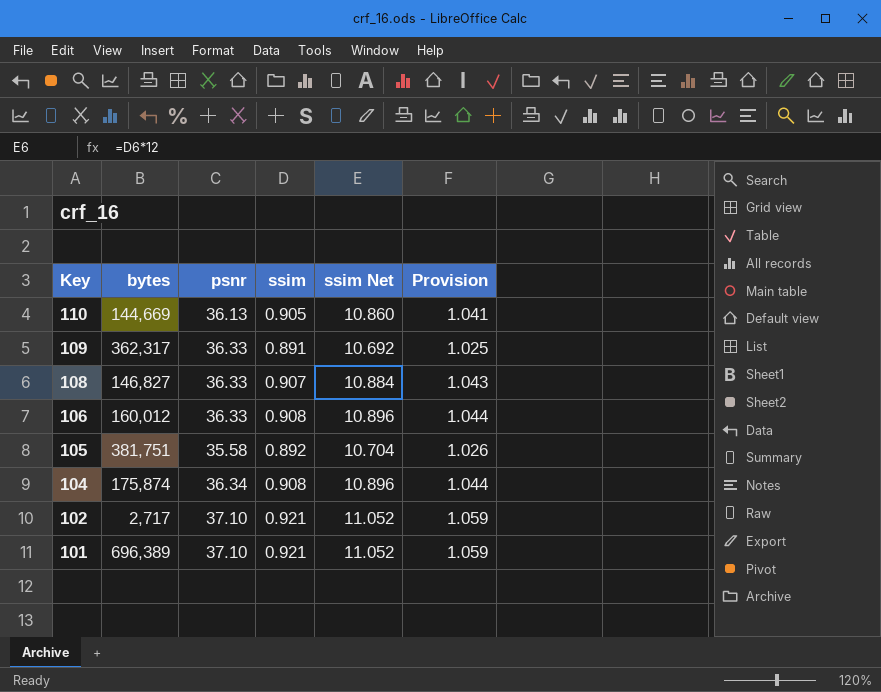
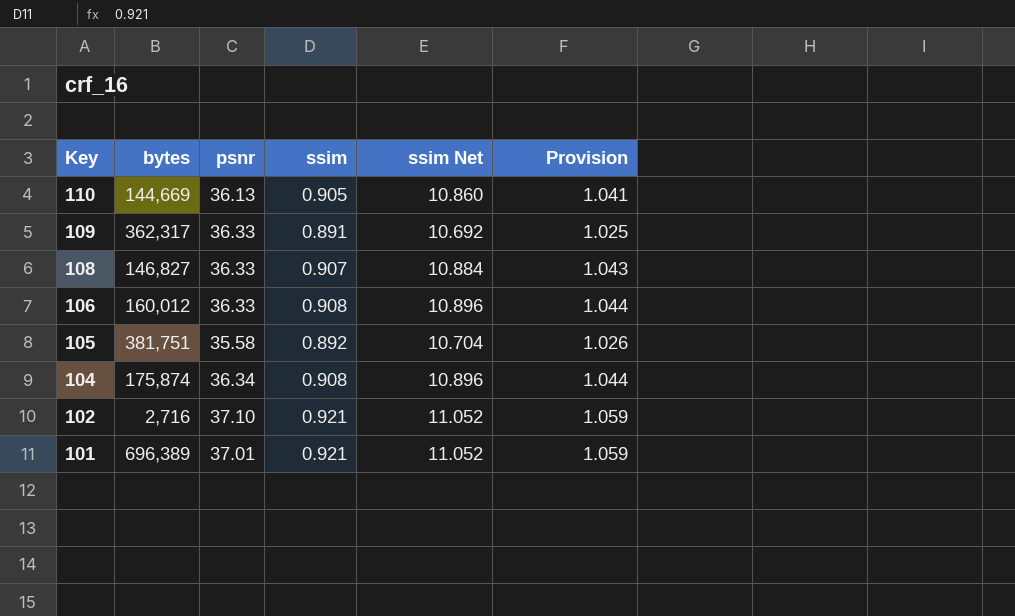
102 | bytes: 2,717 -> 2,716
101 | psnr: 37.10 -> 37.01

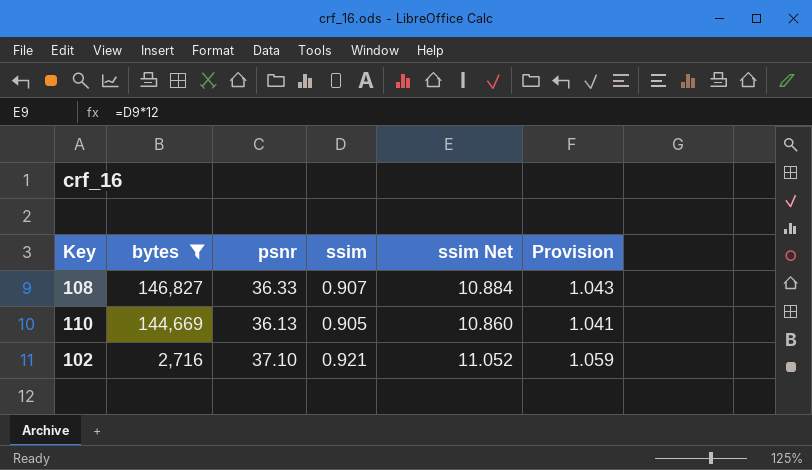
filter: none -> bytes <= 146,827
row order: Key descending -> bytes descending

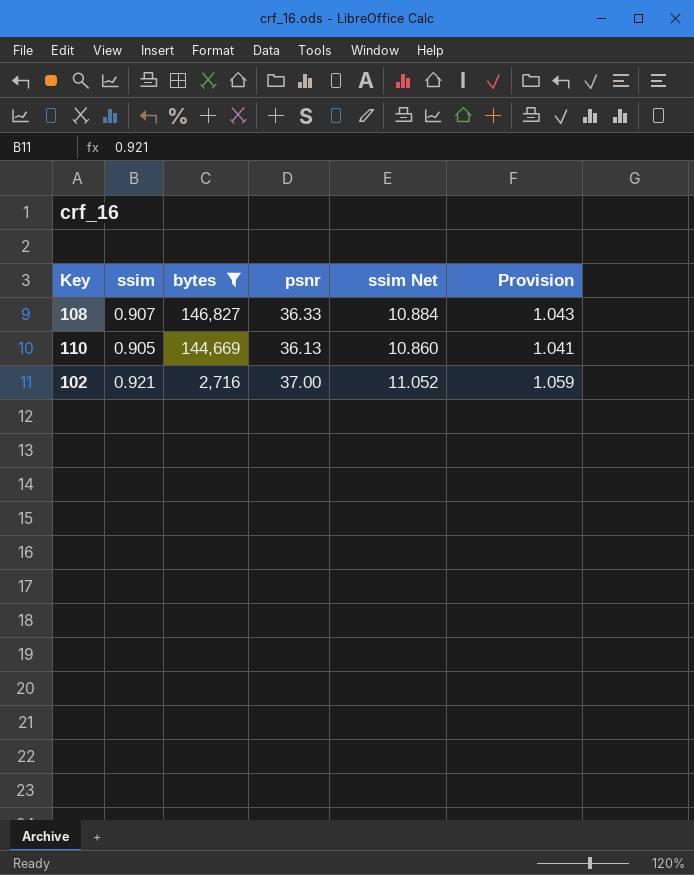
column ssim | position: 4 -> 2
102 | psnr: 37.10 -> 37.00

